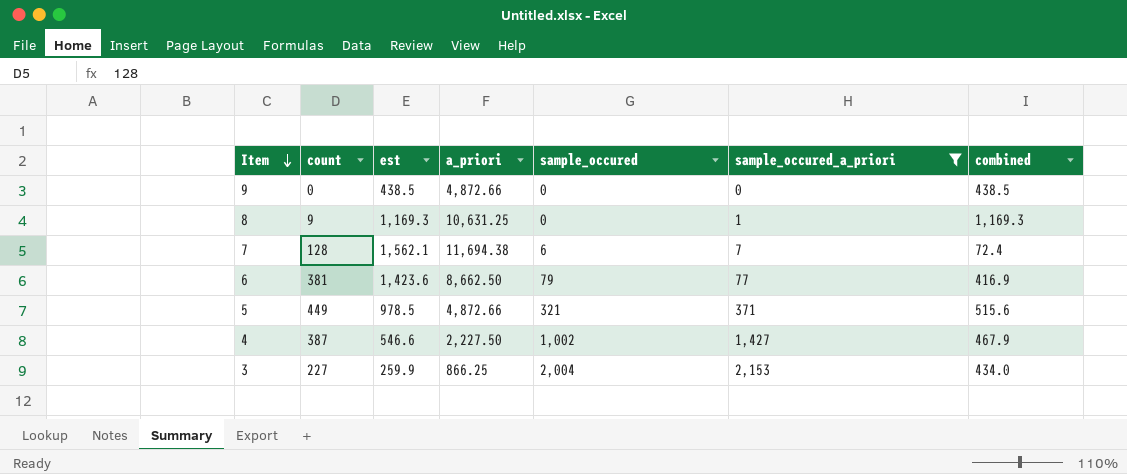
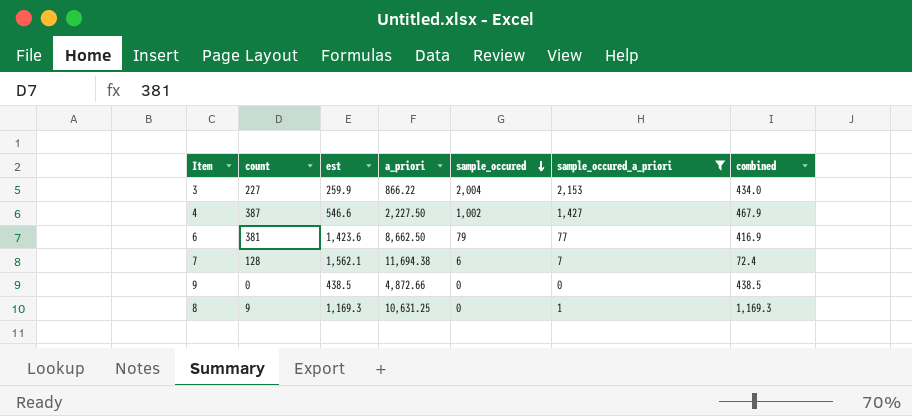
row order: Item descending -> sample_occured descending
row 5: 449 | 978.5 | 4,872.66 | 321 | 371 | 515.6 -> none
3 | a_priori: 866.25 -> 866.22

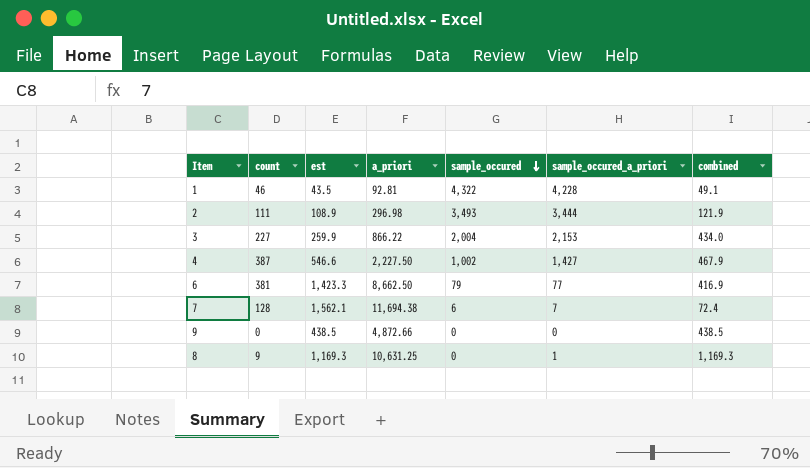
filter: sample_occured_a_priori <= 2,153 -> none
6 | est: 1,423.6 -> 1,423.3

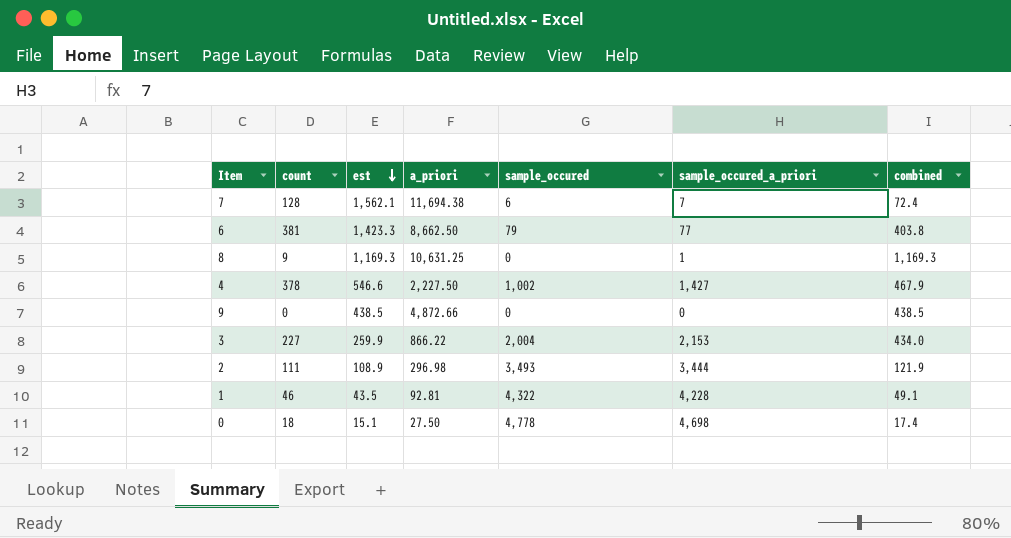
row order: sample_occured descending -> est descending
6 | combined: 416.9 -> 403.8
4 | count: 387 -> 378
row 0: none -> 18 | 15.1 | 27.50 | 4,778 | 4,698 | 17.4

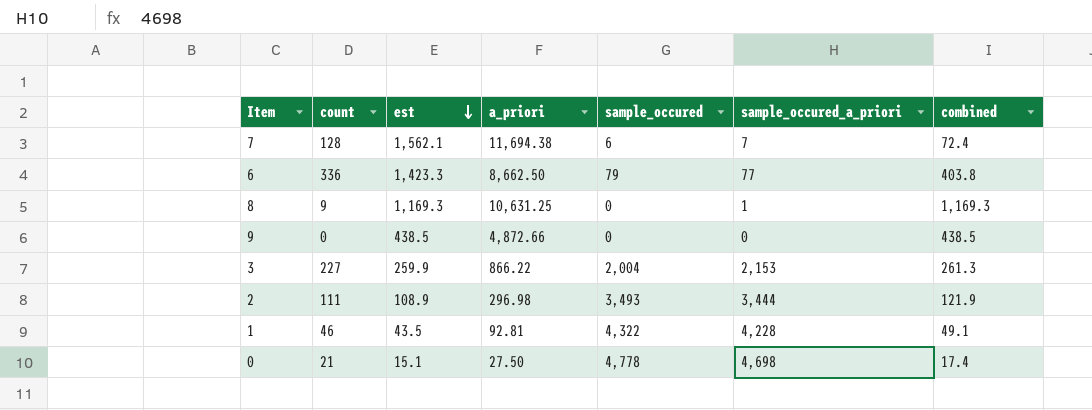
row 4: 378 | 546.6 | 2,227.50 | 1,002 | 1,427 | 467.9 -> none
6 | count: 381 -> 336
3 | combined: 434.0 -> 261.3
0 | count: 18 -> 21

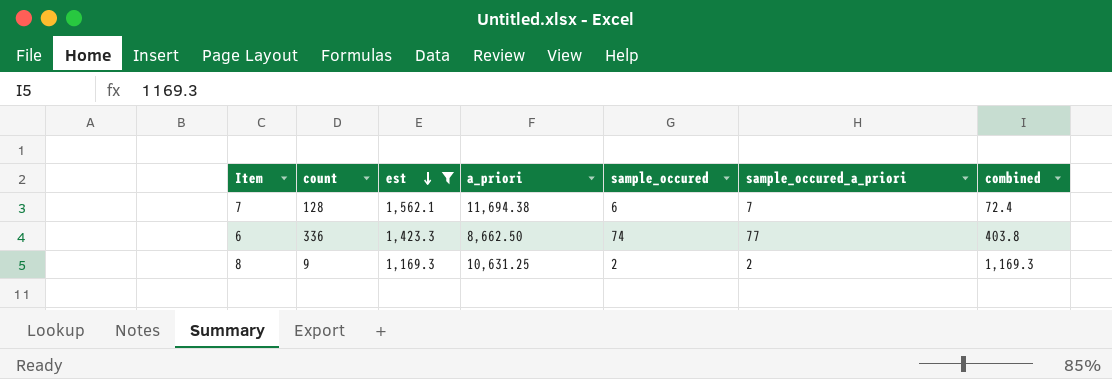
filter: none -> est >= 1,169.3
6 | sample_occured: 79 -> 74
8 | sample_occured: 0 -> 2
8 | sample_occured_a_priori: 1 -> 2

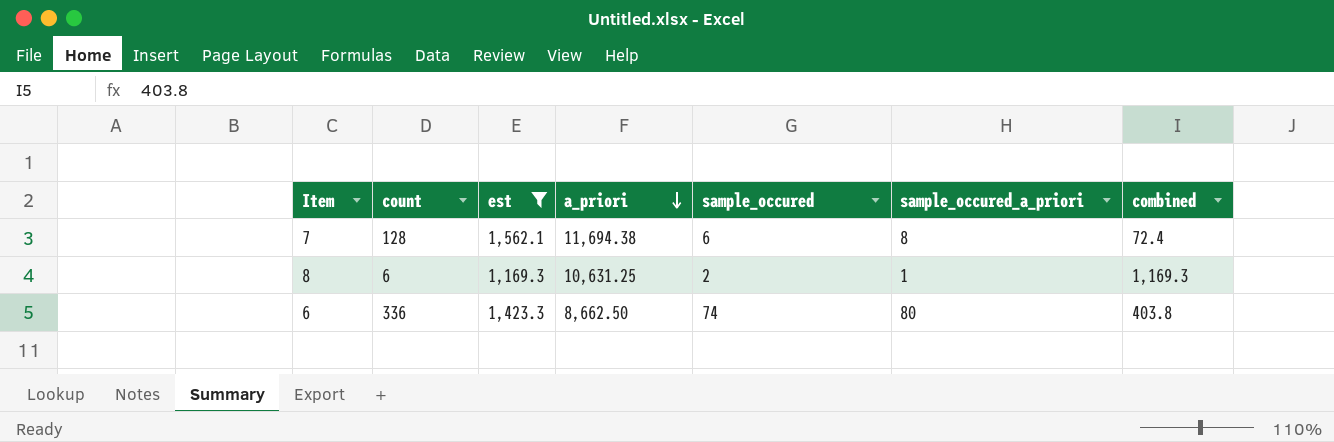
row order: est descending -> a_priori descending
7 | sample_occured_a_priori: 7 -> 8
8 | count: 9 -> 6
8 | sample_occured_a_priori: 2 -> 1
6 | sample_occured_a_priori: 77 -> 80

